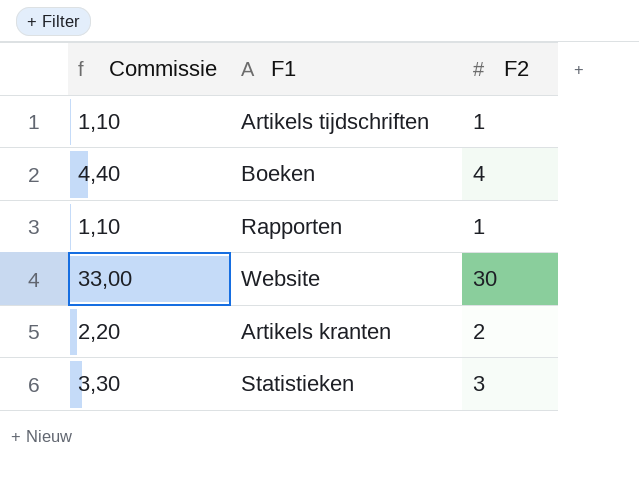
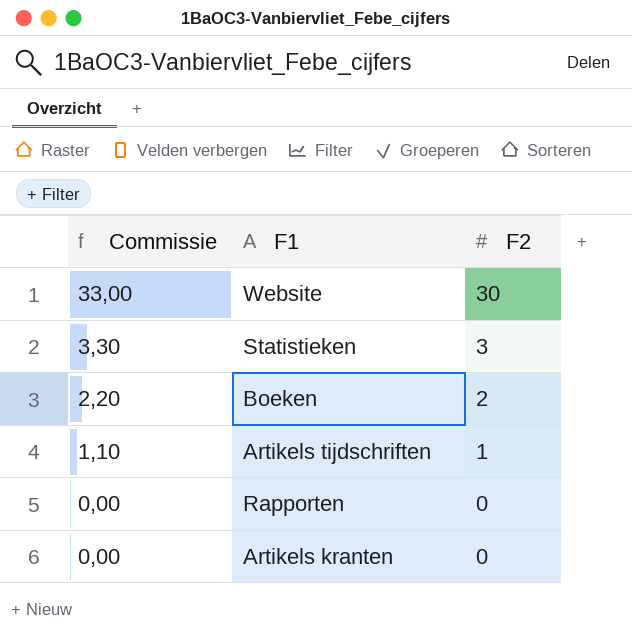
row order: none -> Commissie descending
Boeken | Commissie: 4,40 -> 2,20
Boeken | F2: 4 -> 2
Rapporten | Commissie: 1,10 -> 0,00
Rapporten | F2: 1 -> 0
Artikels kranten | Commissie: 2,20 -> 0,00
Artikels kranten | F2: 2 -> 0

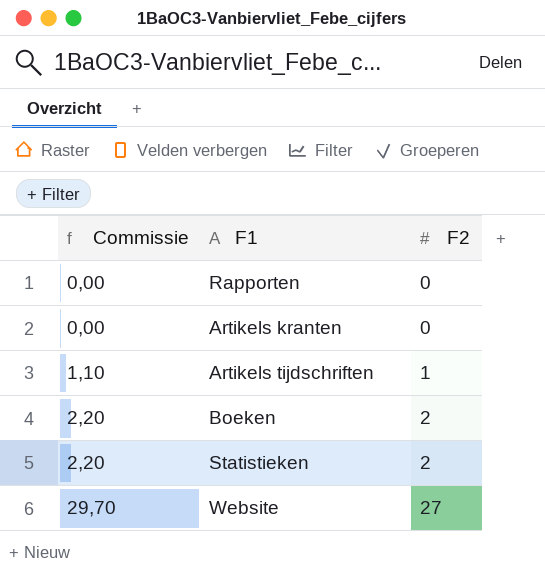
row order: Commissie descending -> Commissie ascending
Statistieken | Commissie: 3,30 -> 2,20
Statistieken | F2: 3 -> 2
Website | Commissie: 33,00 -> 29,70
Website | F2: 30 -> 27

